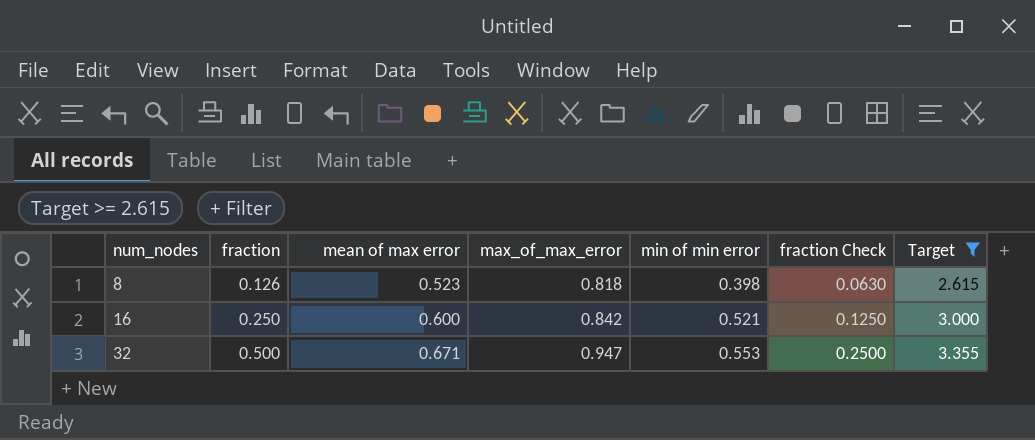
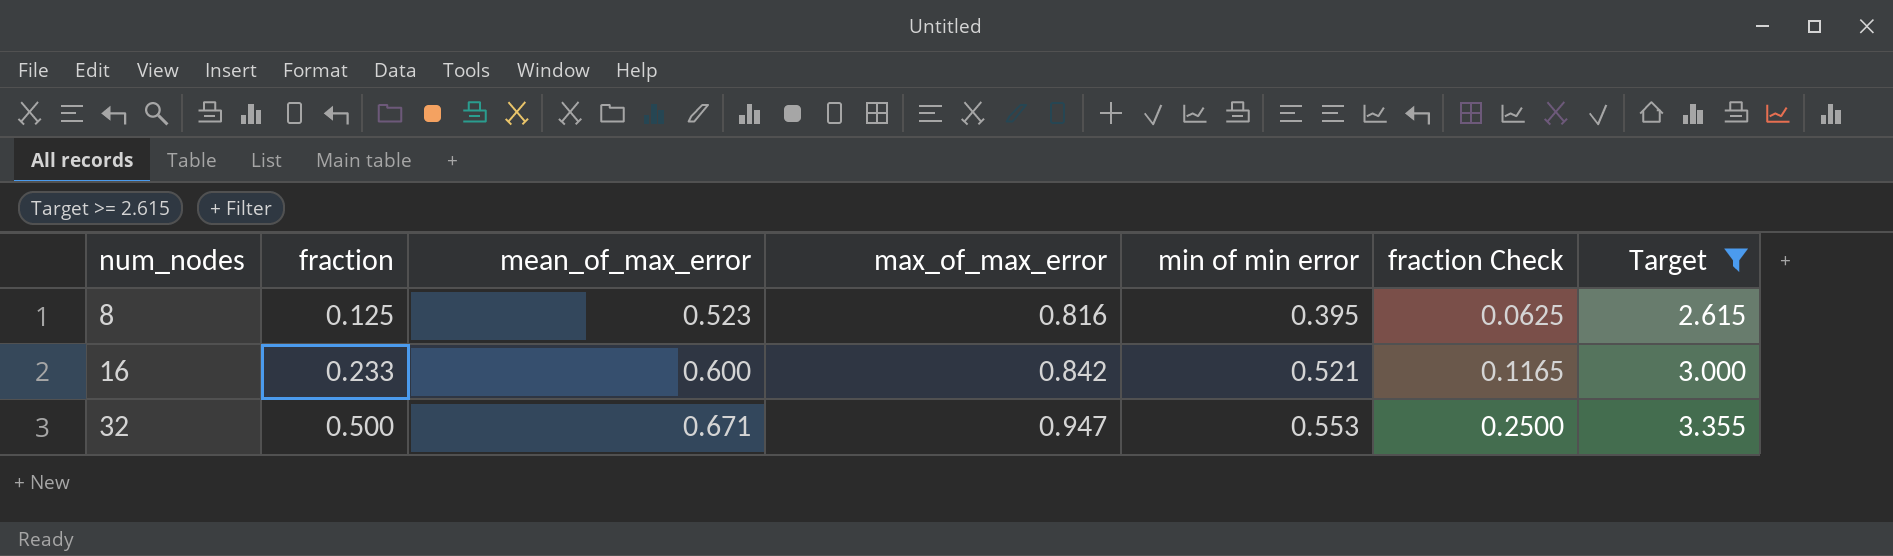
column name: mean of max error -> mean_of_max_error
8 | fraction: 0.126 -> 0.125
8 | max_of_max_error: 0.818 -> 0.816
8 | min of min error: 0.398 -> 0.395
8 | fraction Check: 0.0630 -> 0.0625
16 | fraction: 0.250 -> 0.233
16 | fraction Check: 0.1250 -> 0.1165

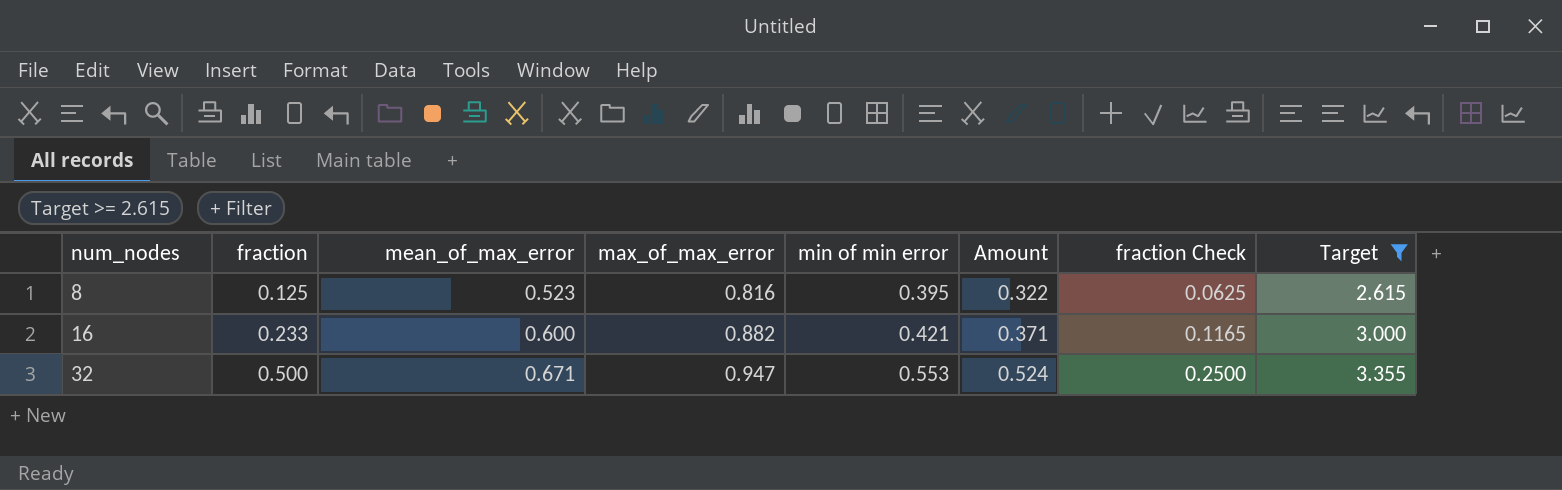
column Amount | formula: none -> [max_of_max_error] * [min of min error]
16 | max_of_max_error: 0.842 -> 0.882
16 | min of min error: 0.521 -> 0.421

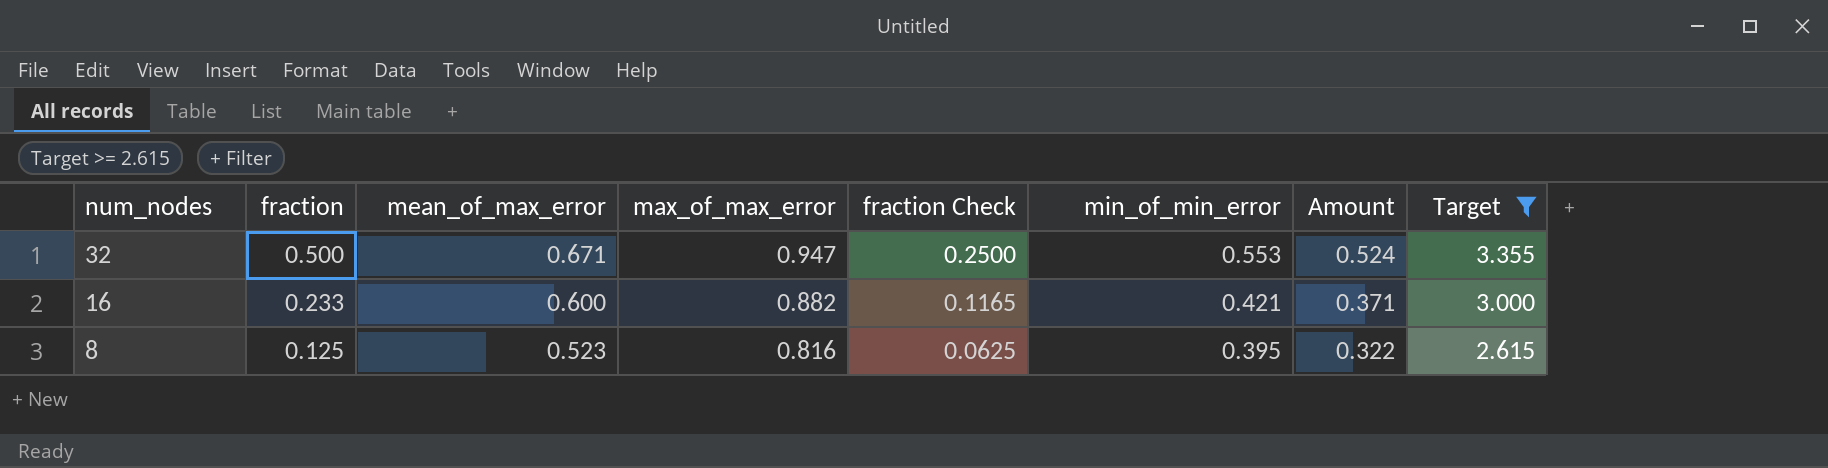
row order: num_nodes ascending -> num_nodes descending
column fraction Check | position: 7 -> 5
column name: min of min error -> min_of_min_error

